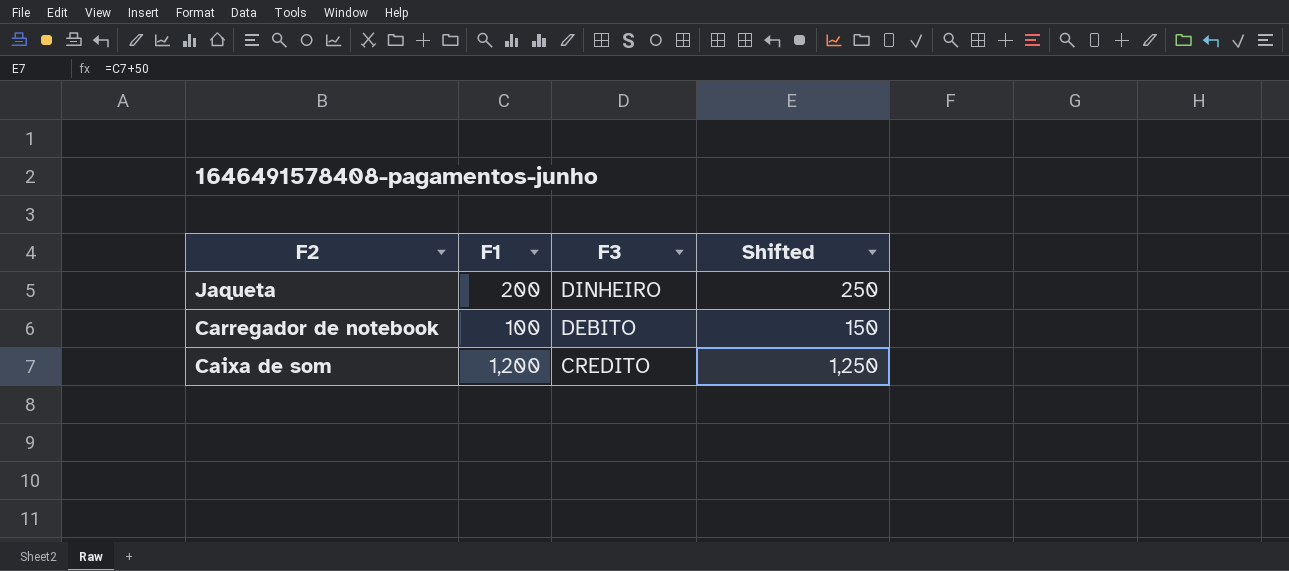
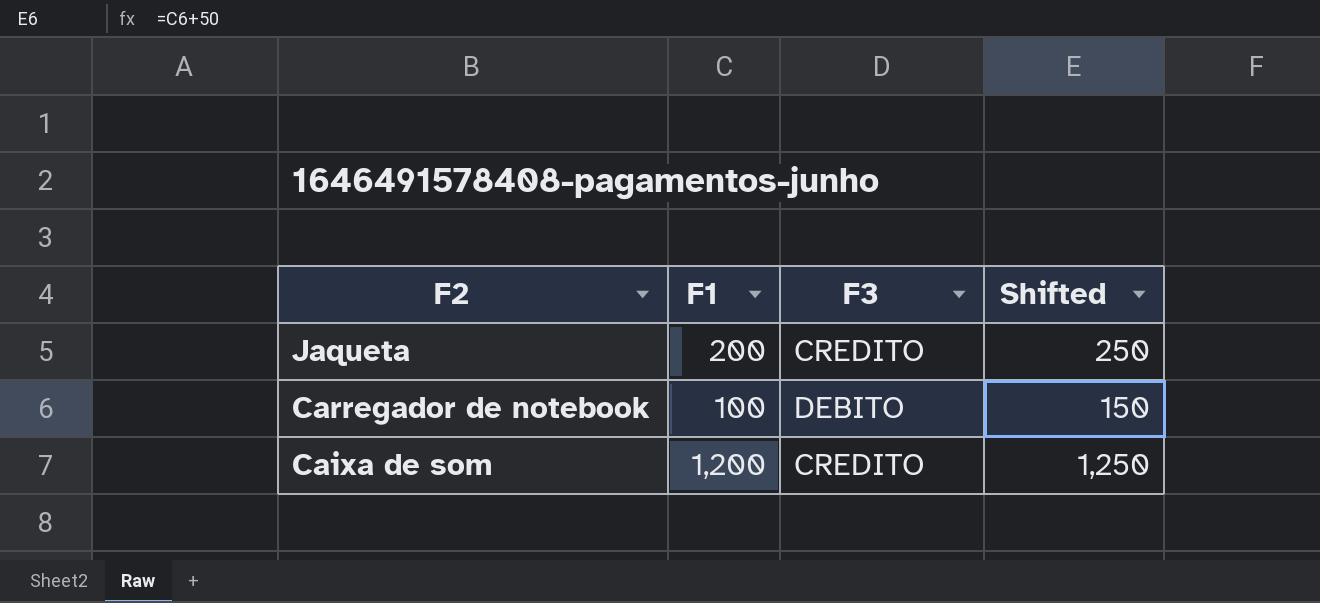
Jaqueta | F3: DINHEIRO -> CREDITO

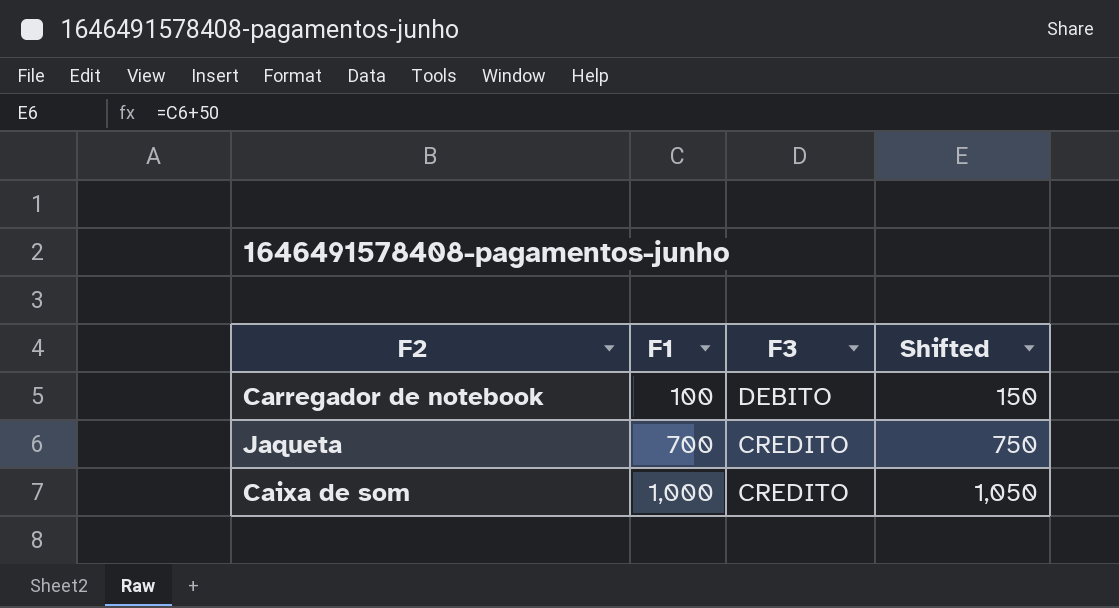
row order: F2 descending -> F1 ascending
Jaqueta | F1: 200 -> 700
Jaqueta | Shifted: 250 -> 750
Caixa de som | F1: 1,200 -> 1,000
Caixa de som | Shifted: 1,250 -> 1,050

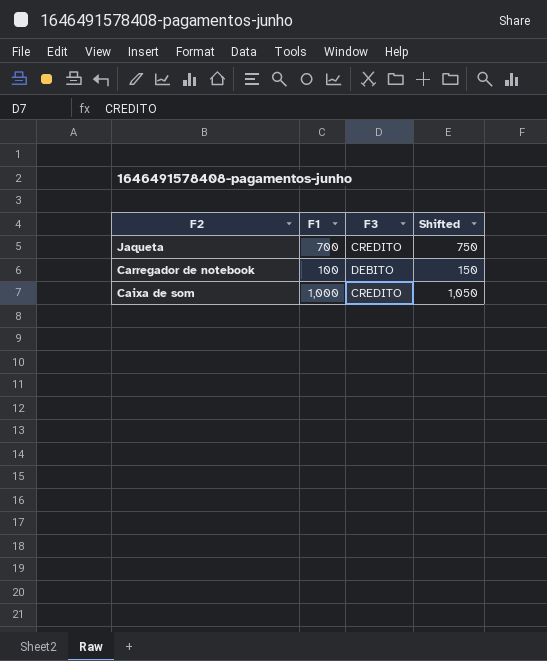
row order: F1 ascending -> F2 descending

